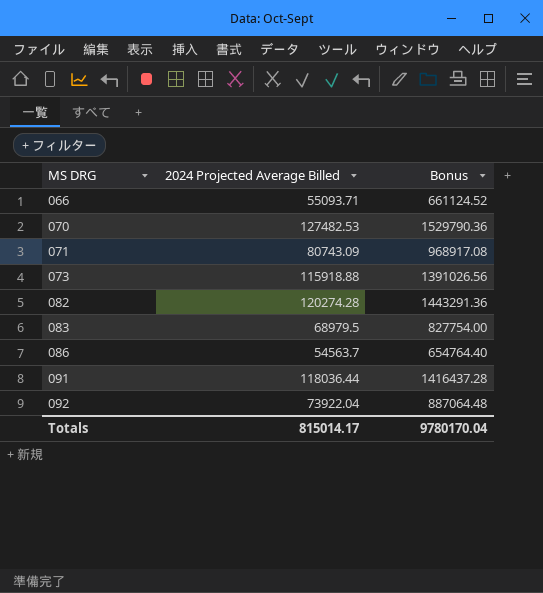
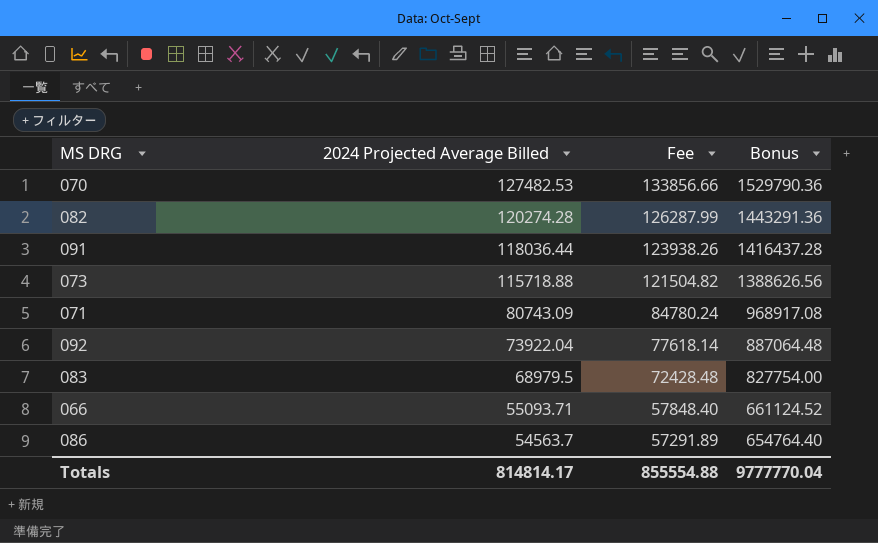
row order: MS DRG ascending -> 2024 Projected Average Billed descending
column Fee | formula: none -> [2024 Projected Average Billed] * 1.05
073 | 2024 Projected Average Billed: 115918.88 -> 115718.88
073 | Bonus: 1391026.56 -> 1388626.56
Totals | 2024 Projected Average Billed: 815014.17 -> 814814.17
Totals | Bonus: 9780170.04 -> 9777770.04

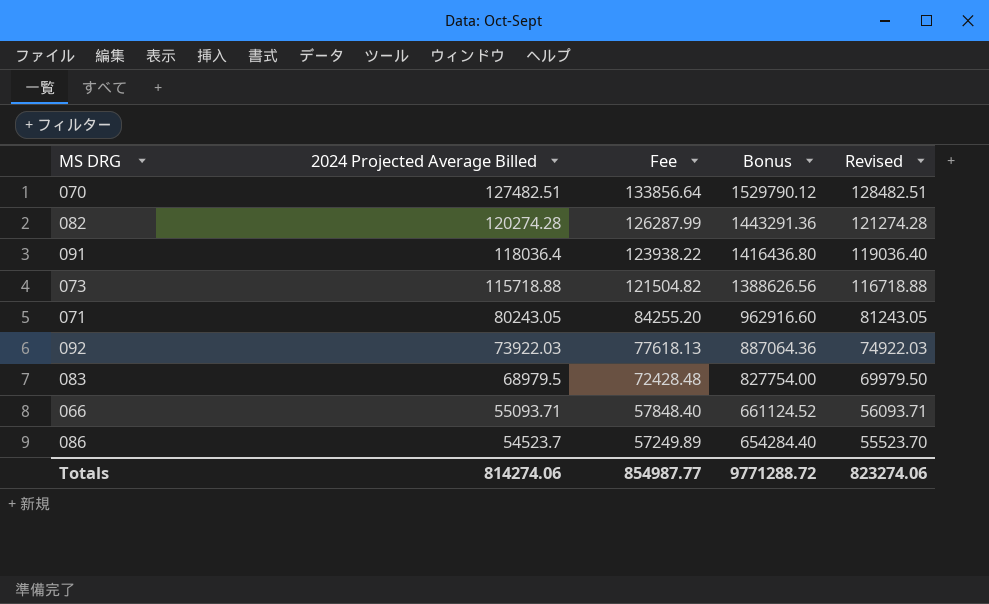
column Revised | formula: none -> [2024 Projected Average Billed] + 1000
070 | 2024 Projected Average Billed: 127482.53 -> 127482.51
070 | Fee: 133856.66 -> 133856.64
070 | Bonus: 1529790.36 -> 1529790.12
091 | 2024 Projected Average Billed: 118036.44 -> 118036.4
091 | Fee: 123938.26 -> 123938.22
091 | Bonus: 1416437.28 -> 1416436.80
071 | 2024 Projected Average Billed: 80743.09 -> 80243.05
071 | Fee: 84780.24 -> 84255.20
071 | Bonus: 968917.08 -> 962916.60
092 | 2024 Projected Average Billed: 73922.04 -> 73922.03
092 | Fee: 77618.14 -> 77618.13
092 | Bonus: 887064.48 -> 887064.36
086 | 2024 Projected Average Billed: 54563.7 -> 54523.7
086 | Fee: 57291.89 -> 57249.89
086 | Bonus: 654764.40 -> 654284.40
Totals | 2024 Projected Average Billed: 814814.17 -> 814274.06
Totals | Fee: 855554.88 -> 854987.77
Totals | Bonus: 9777770.04 -> 9771288.72

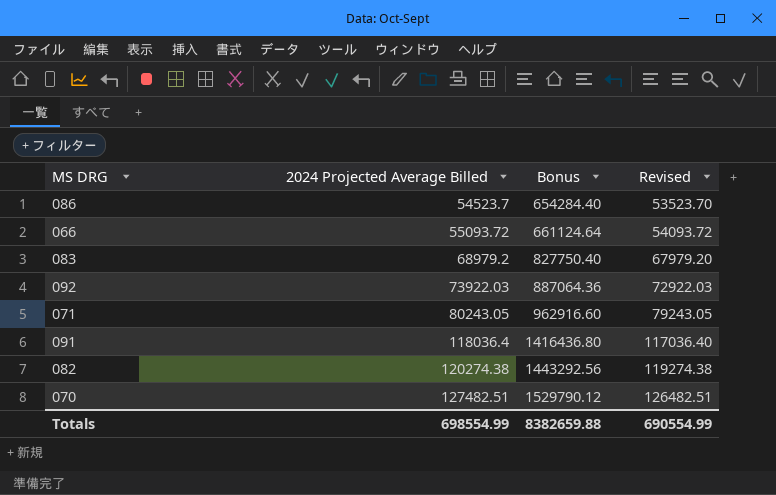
row order: 2024 Projected Average Billed descending -> 2024 Projected Average Billed ascending
column Fee | formula: [2024 Projected Average Billed] * 1.05 -> none
column Revised | formula: [2024 Projected Average Billed] + 1000 -> [2024 Projected Average Billed] - 1000
row 073: 115718.88 | 121504.82 | 1388626.56 | 116718.88 -> none
066 | 2024 Projected Average Billed: 55093.71 -> 55093.72
066 | Bonus: 661124.52 -> 661124.64
083 | 2024 Projected Average Billed: 68979.5 -> 68979.2
083 | Bonus: 827754.00 -> 827750.40
082 | 2024 Projected Average Billed: 120274.28 -> 120274.38
082 | Bonus: 1443291.36 -> 1443292.56
Totals | 2024 Projected Average Billed: 814274.06 -> 698554.99
Totals | Bonus: 9771288.72 -> 8382659.88
Totals | Revised: 823274.06 -> 690554.99

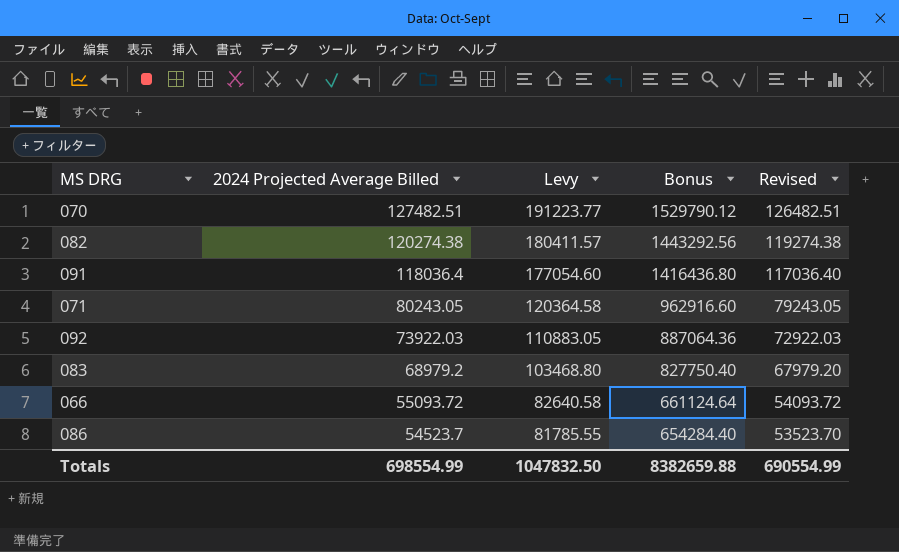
row order: 2024 Projected Average Billed ascending -> 2024 Projected Average Billed descending
column Levy | formula: none -> [2024 Projected Average Billed] * 1.5

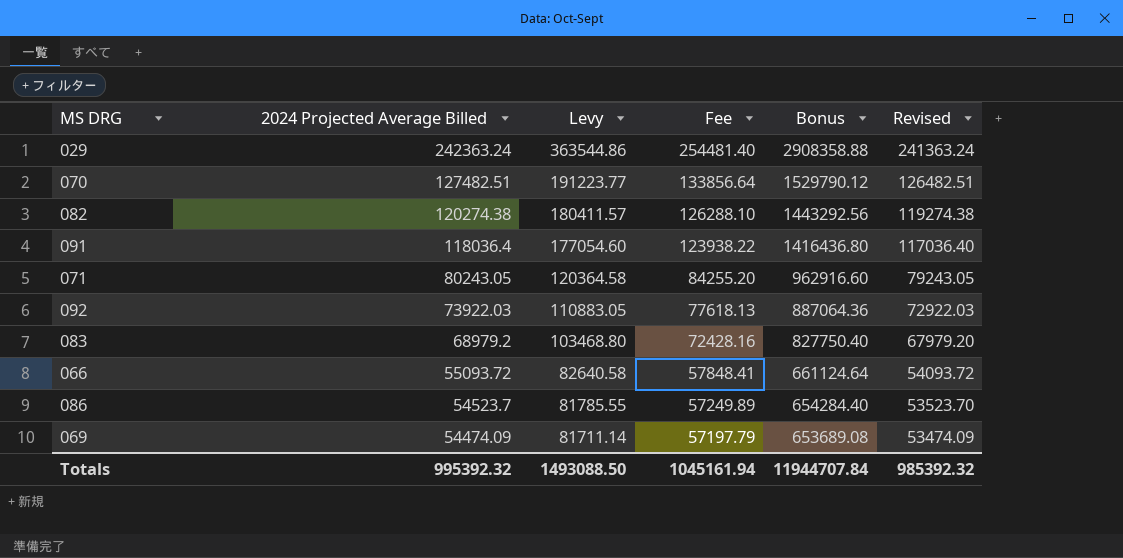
column Fee | formula: none -> [2024 Projected Average Billed] * 1.05
row 029: none -> 242363.24 | 363544.86 | 254481.40 | 2908358.88 | 241363.24
row 069: none -> 54474.09 | 81711.14 | 57197.79 | 653689.08 | 53474.09
Totals | 2024 Projected Average Billed: 698554.99 -> 995392.32
Totals | Levy: 1047832.50 -> 1493088.50
Totals | Bonus: 8382659.88 -> 11944707.84
Totals | Revised: 690554.99 -> 985392.32

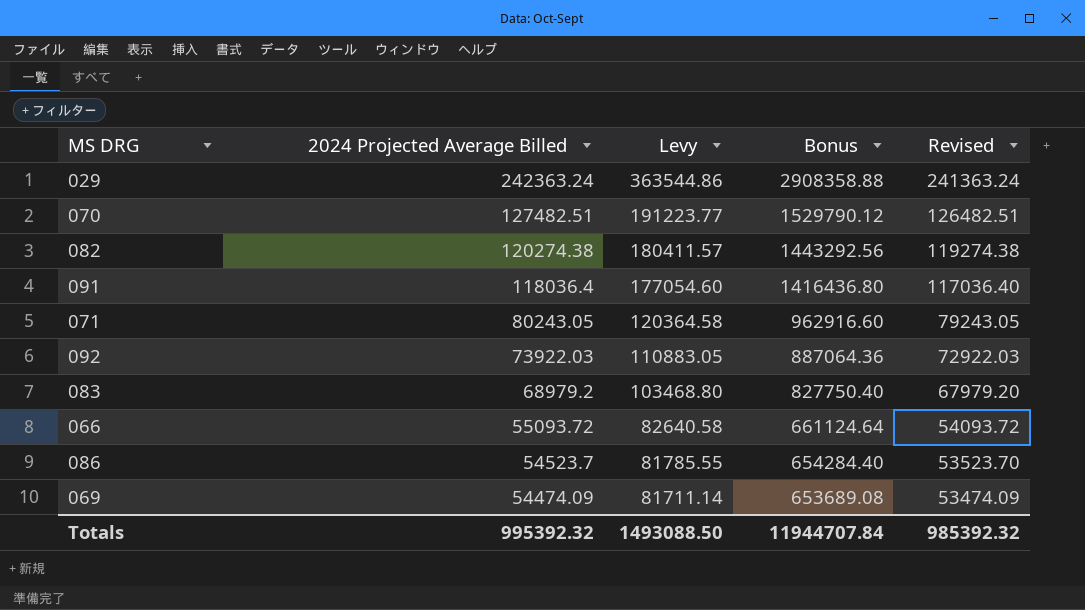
column Fee | formula: [2024 Projected Average Billed] * 1.05 -> none

